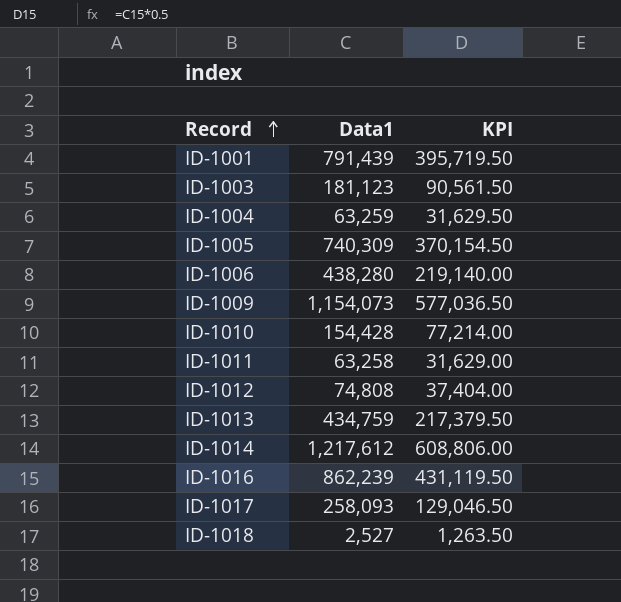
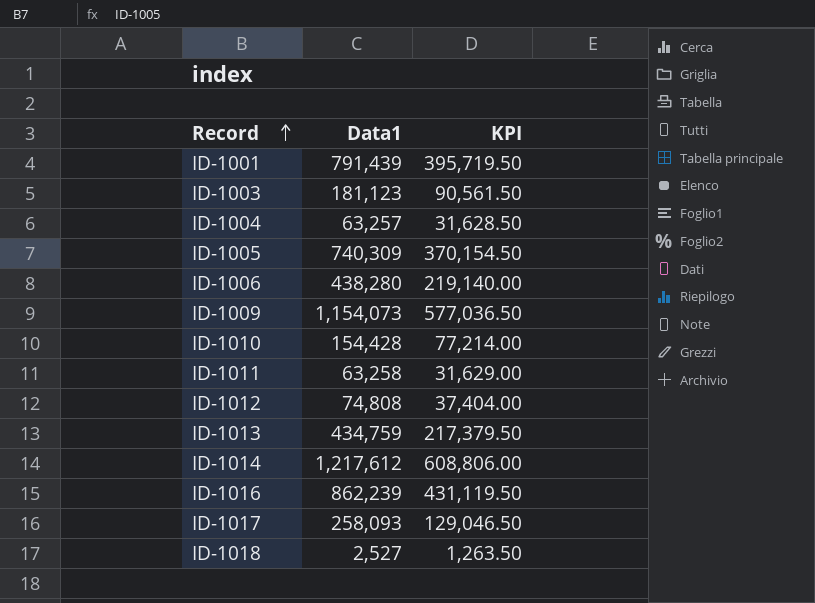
ID-1004 | Data1: 63,259 -> 63,257
ID-1004 | KPI: 31,629.50 -> 31,628.50

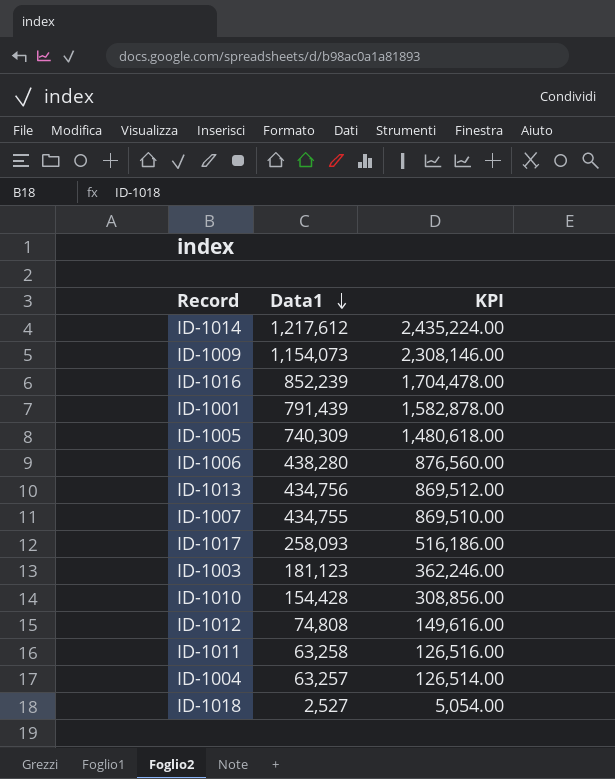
row order: Record ascending -> Data1 descending
column KPI | formula: [Data1] * 0.5 -> [Data1] * 2
ID-1016 | Data1: 862,239 -> 852,239
ID-1013 | Data1: 434,759 -> 434,756
row ID-1007: none -> 434,755 | 869,510.00

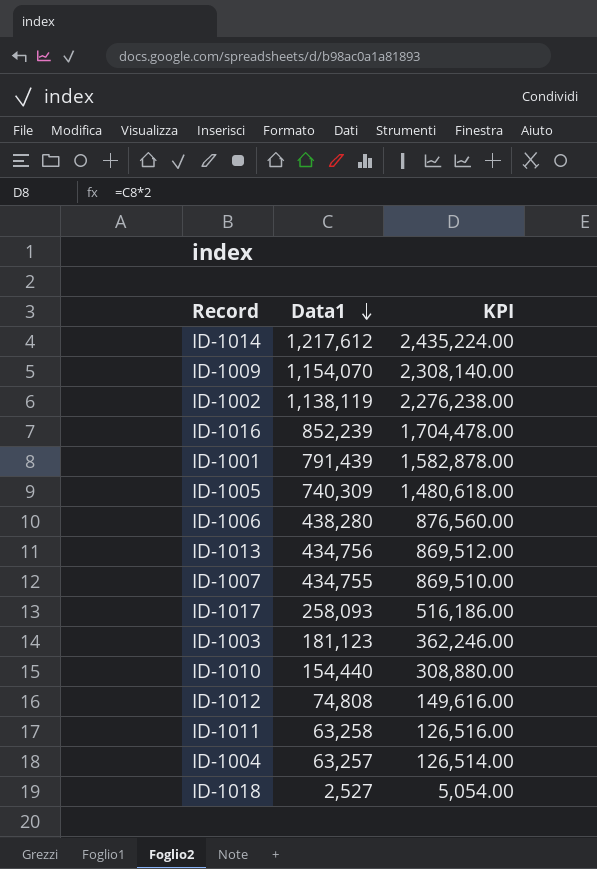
ID-1009 | Data1: 1,154,073 -> 1,154,070
ID-1009 | KPI: 2,308,146.00 -> 2,308,140.00
row ID-1002: none -> 1,138,119 | 2,276,238.00
ID-1010 | Data1: 154,428 -> 154,440
ID-1010 | KPI: 308,856.00 -> 308,880.00

